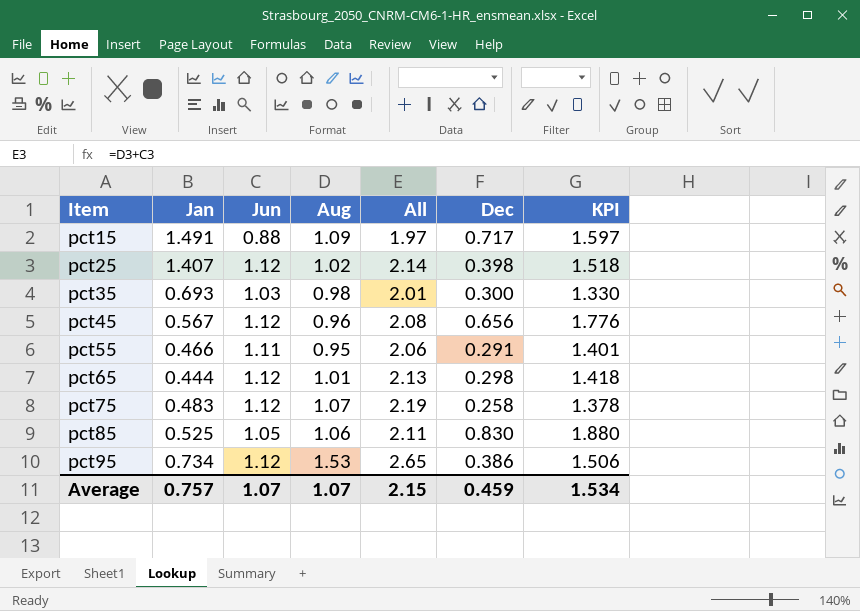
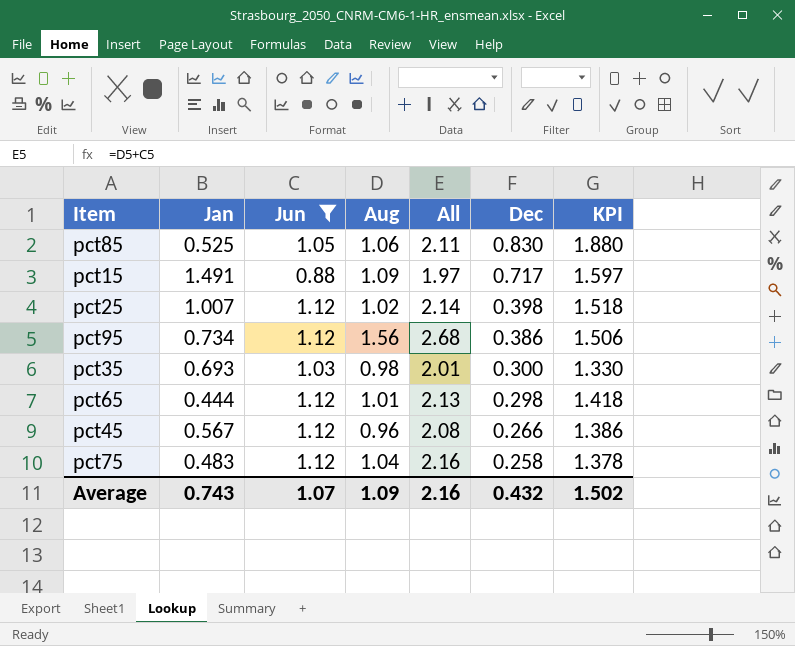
filter: none -> Jun != 1.11
row order: Item ascending -> Dec descending
pct25 | Jan: 1.407 -> 1.007
pct95 | Aug: 1.53 -> 1.56
pct95 | All: 2.65 -> 2.68
pct45 | Dec: 0.656 -> 0.266
pct45 | KPI: 1.776 -> 1.386
pct75 | Aug: 1.07 -> 1.04
pct75 | All: 2.19 -> 2.16
Average | Jan: 0.757 -> 0.743
Average | Aug: 1.07 -> 1.09
Average | All: 2.15 -> 2.16
Average | Dec: 0.459 -> 0.432
Average | KPI: 1.534 -> 1.502

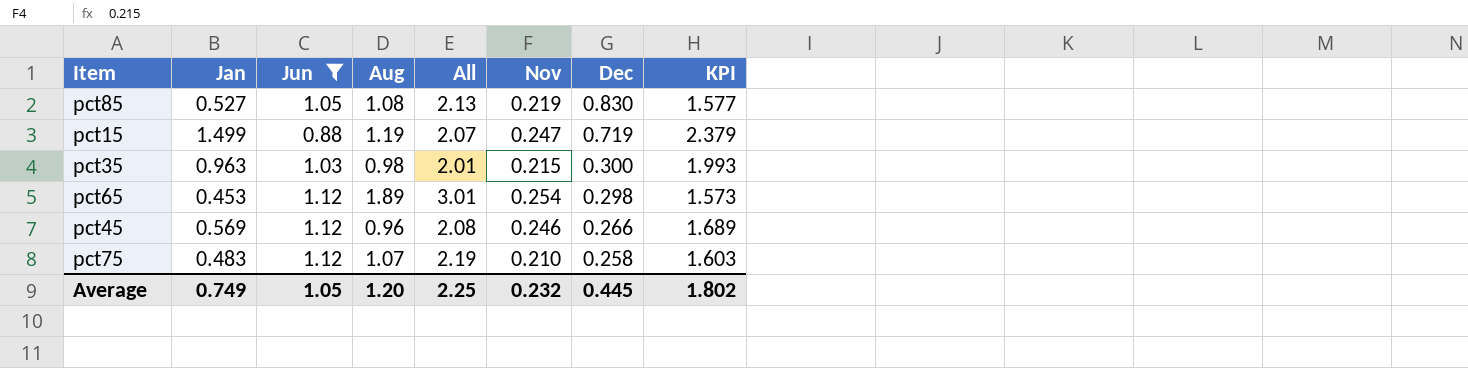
column Nov | position: none -> 6
column KPI | formula: [Jun] + [Dec] -> [Jan] + [Jun]
row pct25: 1.007 | 1.12 | 1.02 | 2.14 | 0.398 | 1.518 -> none
row pct95: 0.734 | 1.12 | 1.56 | 2.68 | 0.386 | 1.506 -> none
pct85 | Jan: 0.525 -> 0.527
pct85 | Aug: 1.06 -> 1.08
pct85 | All: 2.11 -> 2.13
pct15 | Jan: 1.491 -> 1.499
pct15 | Aug: 1.09 -> 1.19
pct15 | All: 1.97 -> 2.07
pct15 | Dec: 0.717 -> 0.719
pct35 | Jan: 0.693 -> 0.963
pct65 | Jan: 0.444 -> 0.453
pct65 | Aug: 1.01 -> 1.89
pct65 | All: 2.13 -> 3.01
pct45 | Jan: 0.567 -> 0.569
pct75 | Aug: 1.04 -> 1.07
pct75 | All: 2.16 -> 2.19
Average | Jan: 0.743 -> 0.749
Average | Jun: 1.07 -> 1.05
Average | Aug: 1.09 -> 1.20
Average | All: 2.16 -> 2.25
Average | Dec: 0.432 -> 0.445
Average | KPI: 1.502 -> 1.802

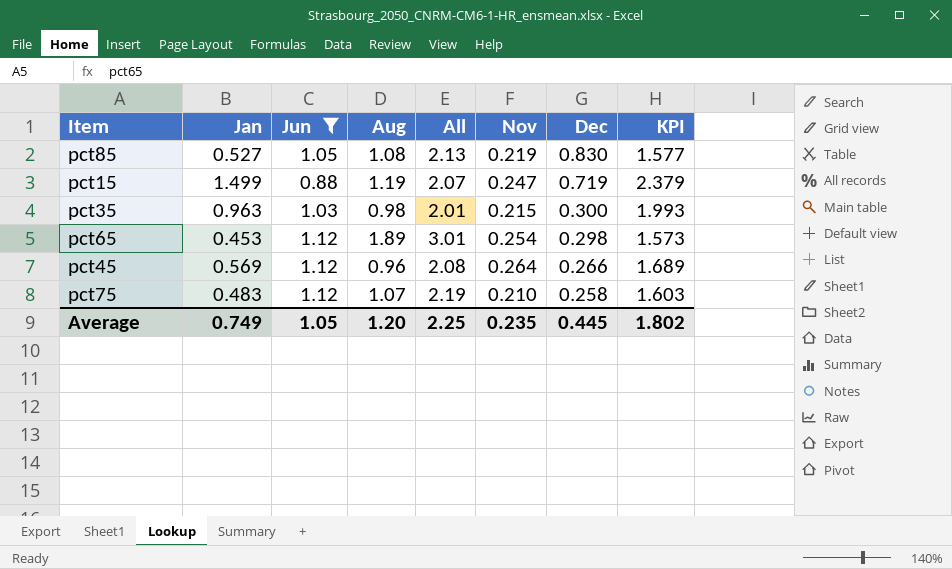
pct45 | Nov: 0.246 -> 0.264
Average | Nov: 0.232 -> 0.235

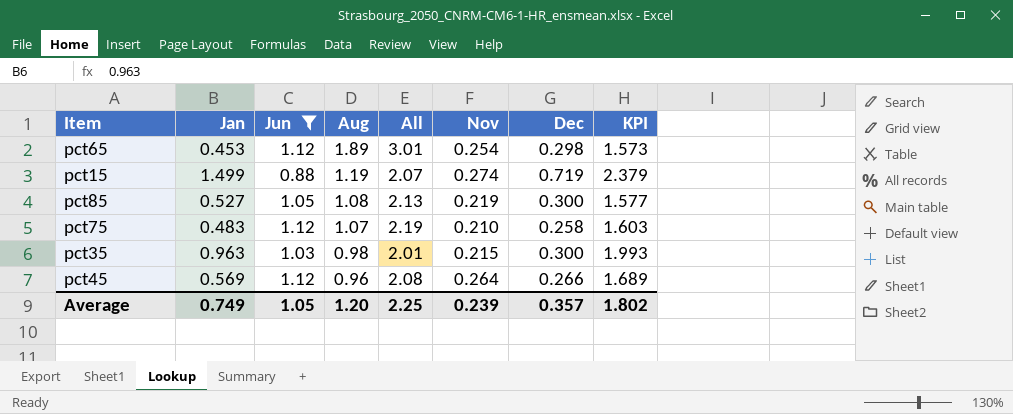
row order: Dec descending -> Aug descending
pct15 | Nov: 0.247 -> 0.274
pct85 | Dec: 0.830 -> 0.300
Average | Nov: 0.235 -> 0.239
Average | Dec: 0.445 -> 0.357

